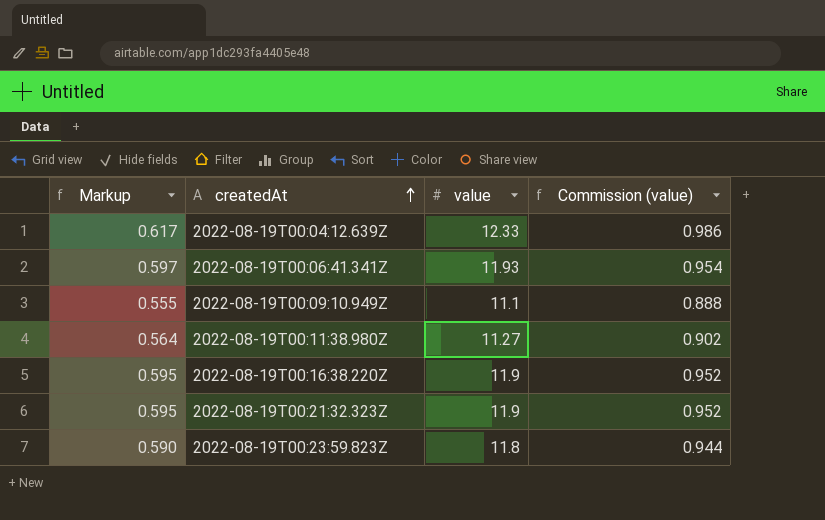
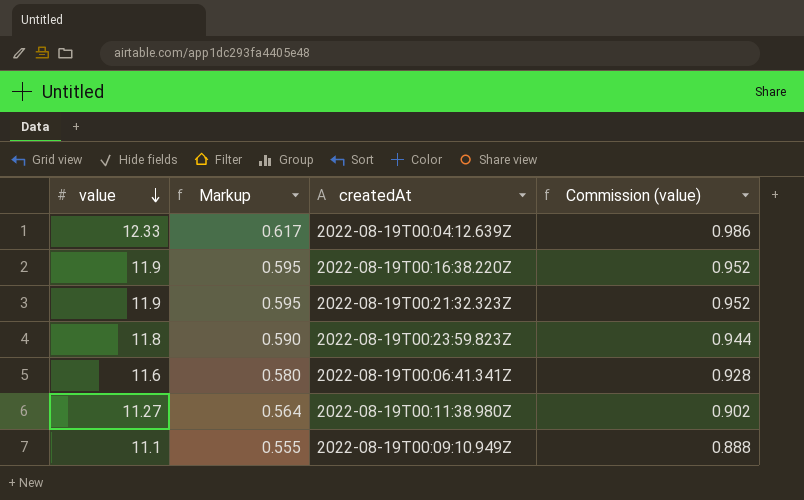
row order: createdAt ascending -> value descending
column value | position: 3 -> 1
2022-08-19T00:06:41.341Z | value: 11.93 -> 11.6
2022-08-19T00:06:41.341Z | Markup: 0.597 -> 0.580
2022-08-19T00:06:41.341Z | Commission (value): 0.954 -> 0.928

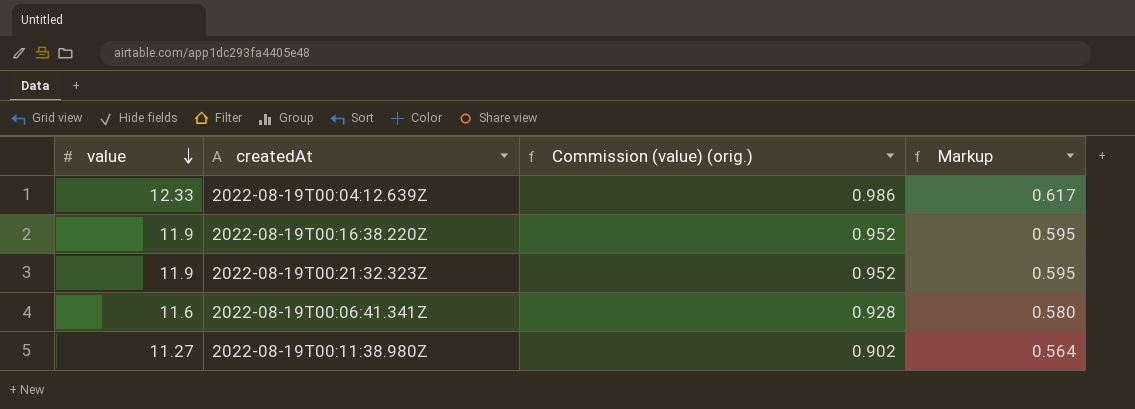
column name: Commission (value) -> Commission (value) (orig.)
column Markup | position: 2 -> 4
row 2022-08-19T00:23:59.823Z: 11.8 | 0.590 | 0.944 -> none
row 2022-08-19T00:09:10.949Z: 11.1 | 0.555 | 0.888 -> none

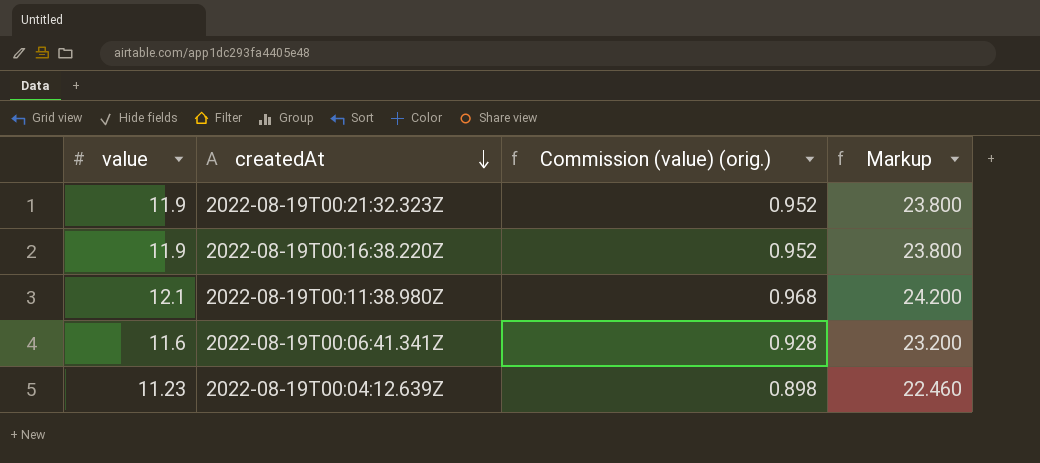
row order: value descending -> createdAt descending
column Markup | formula: [value] * 0.05 -> [value] * 2
2022-08-19T00:11:38.980Z | value: 11.27 -> 12.1
2022-08-19T00:11:38.980Z | Commission (value) (orig.): 0.902 -> 0.968
2022-08-19T00:04:12.639Z | value: 12.33 -> 11.23
2022-08-19T00:04:12.639Z | Commission (value) (orig.): 0.986 -> 0.898

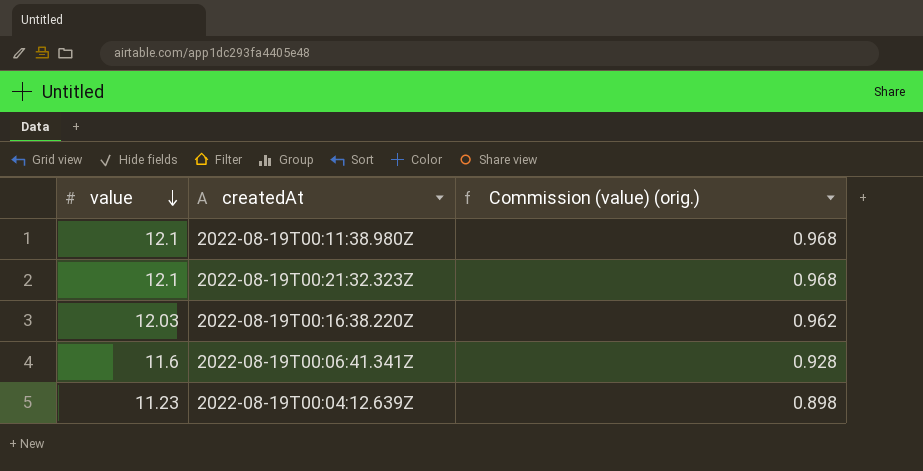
row order: createdAt descending -> value descending
column Markup | formula: [value] * 2 -> none
2022-08-19T00:21:32.323Z | value: 11.9 -> 12.1
2022-08-19T00:21:32.323Z | Commission (value) (orig.): 0.952 -> 0.968
2022-08-19T00:16:38.220Z | value: 11.9 -> 12.03
2022-08-19T00:16:38.220Z | Commission (value) (orig.): 0.952 -> 0.962

